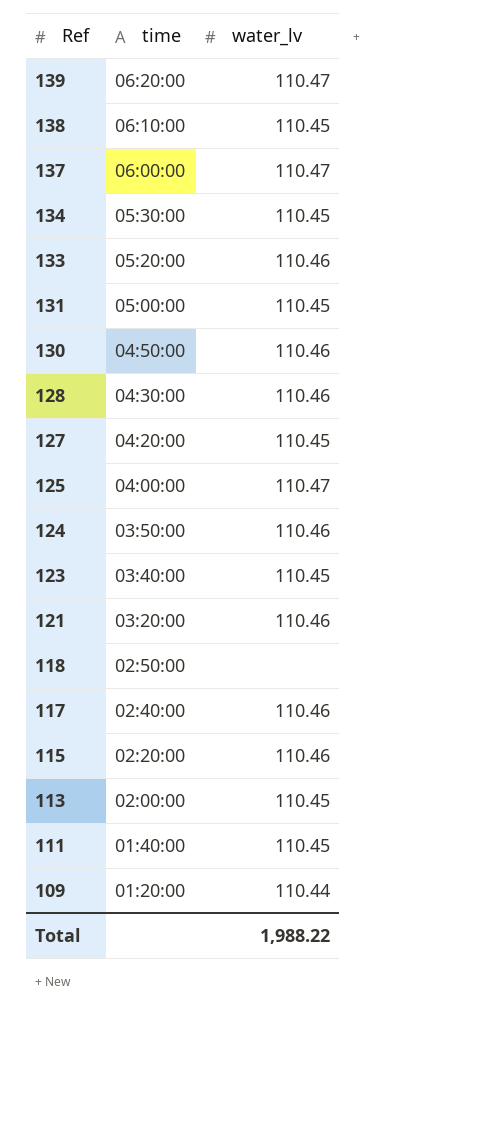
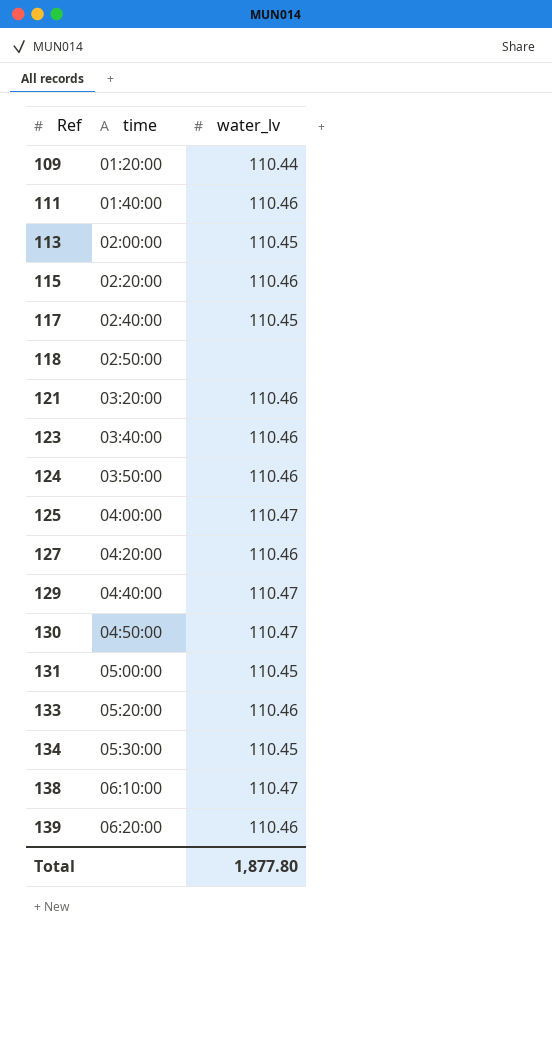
row order: Ref descending -> Ref ascending
row 137: 06:00:00 | 110.47 -> none
row 128: 04:30:00 | 110.46 -> none
111 | water_lv: 110.45 -> 110.46
117 | water_lv: 110.46 -> 110.45
123 | water_lv: 110.45 -> 110.46
127 | water_lv: 110.45 -> 110.46
row 129: none -> 04:40:00 | 110.47
130 | water_lv: 110.46 -> 110.47
138 | water_lv: 110.45 -> 110.47
139 | water_lv: 110.47 -> 110.46
Total | water_lv: 1,988.22 -> 1,877.80

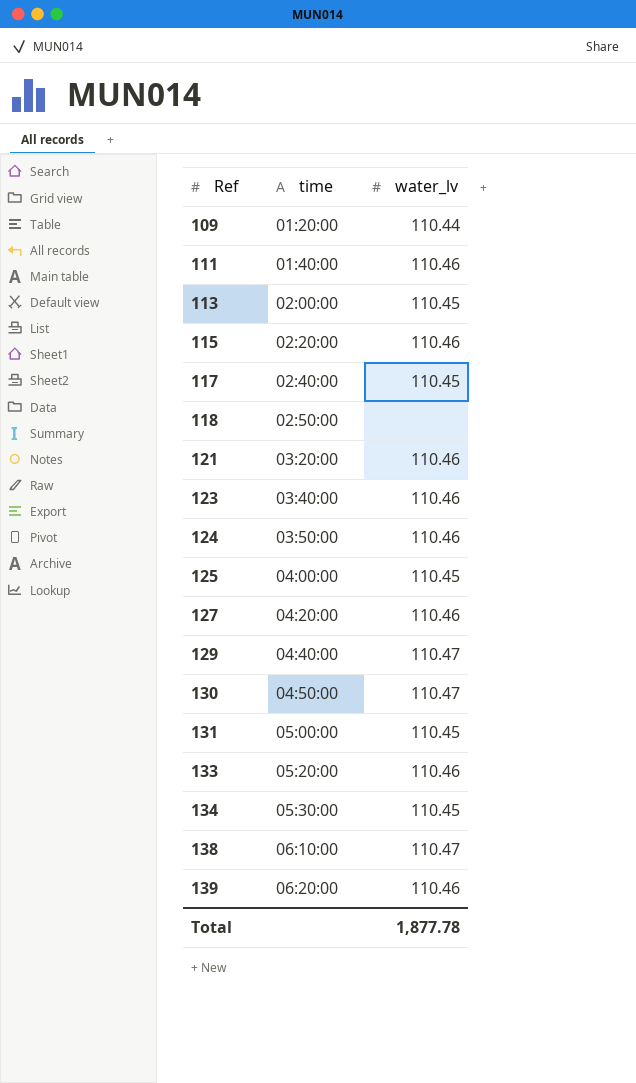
125 | water_lv: 110.47 -> 110.45
Total | water_lv: 1,877.80 -> 1,877.78

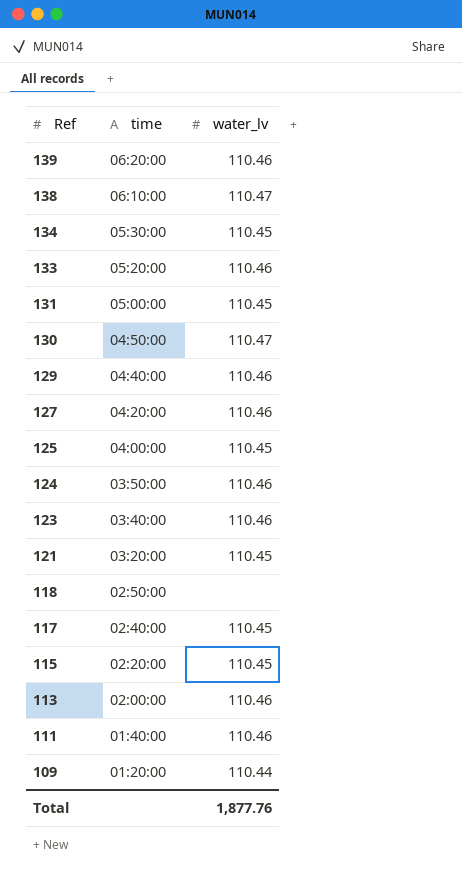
row order: Ref ascending -> Ref descending
129 | water_lv: 110.47 -> 110.46
121 | water_lv: 110.46 -> 110.45
115 | water_lv: 110.46 -> 110.45
113 | water_lv: 110.45 -> 110.46
Total | water_lv: 1,877.78 -> 1,877.76

